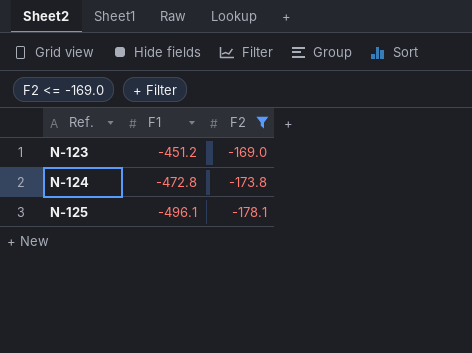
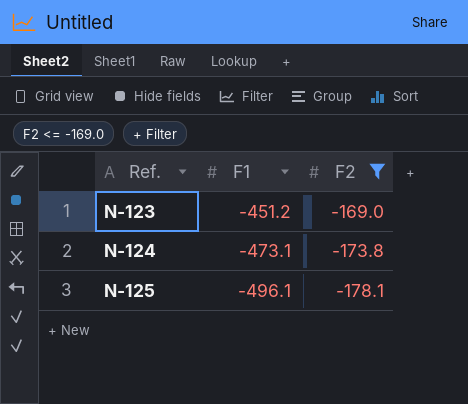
N-124 | F1: -472.8 -> -473.1

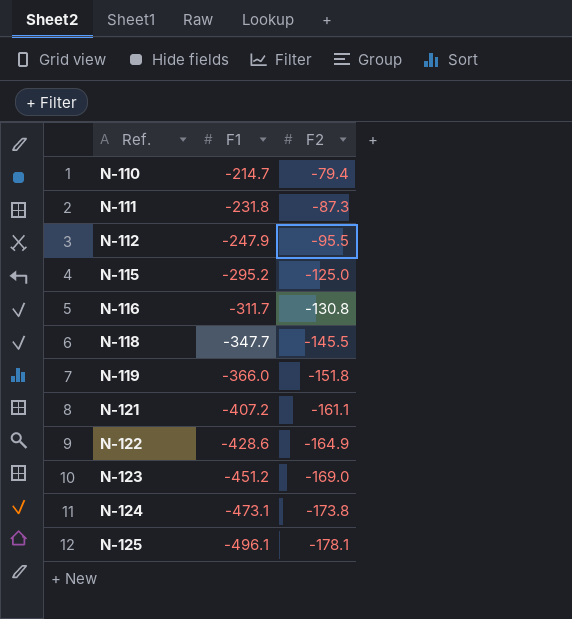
filter: F2 <= -169.0 -> none

